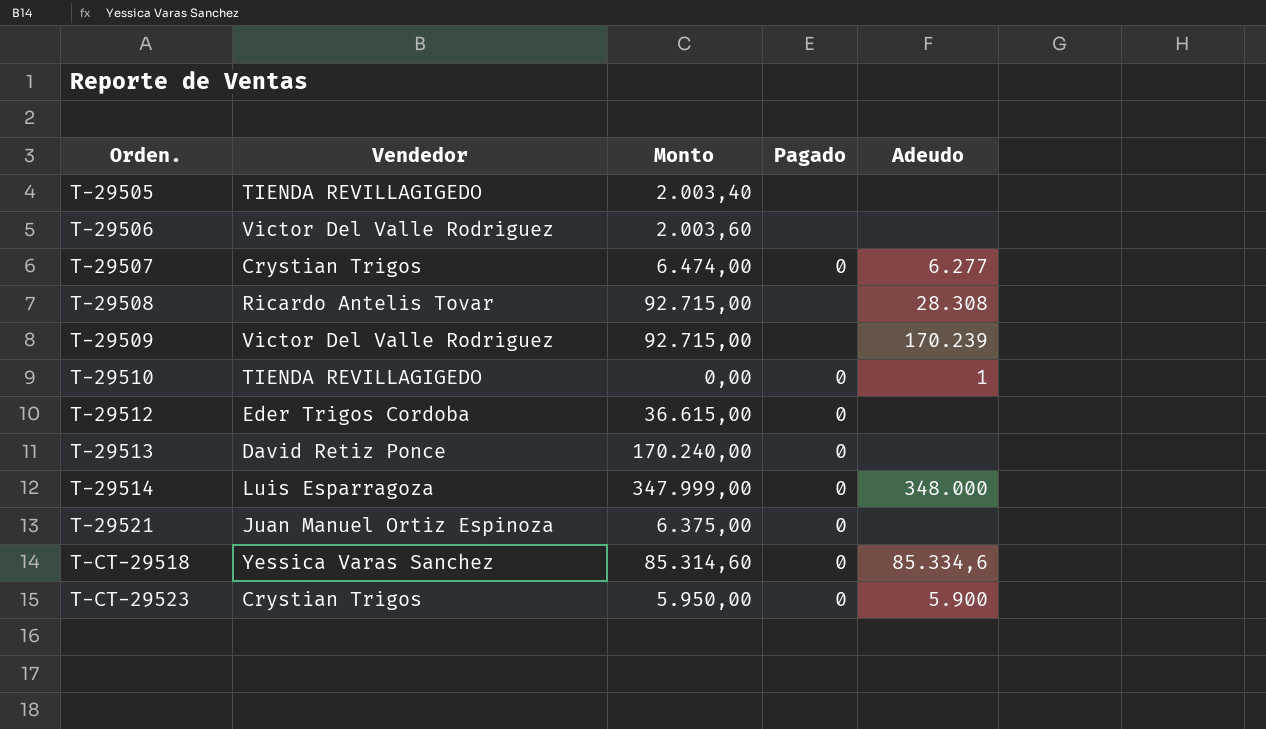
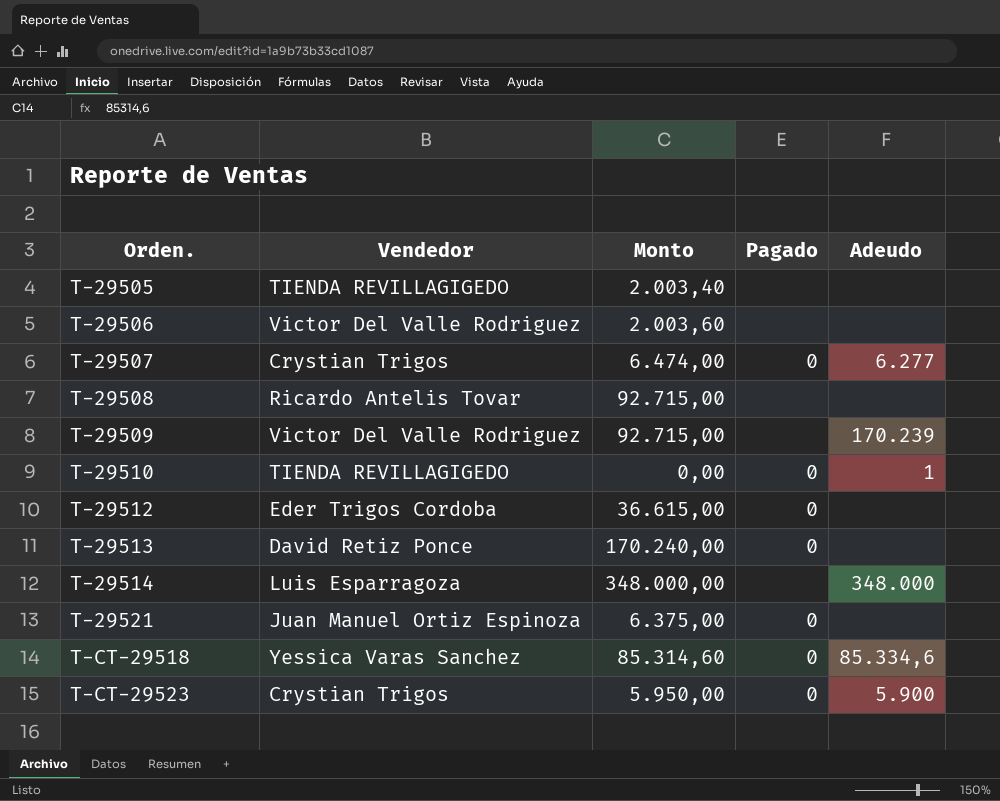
T-29508 | Adeudo: 28.308 -> none
T-29514 | Monto: 347.999,00 -> 348.000,00
T-29514 | Pagado: 0 -> none

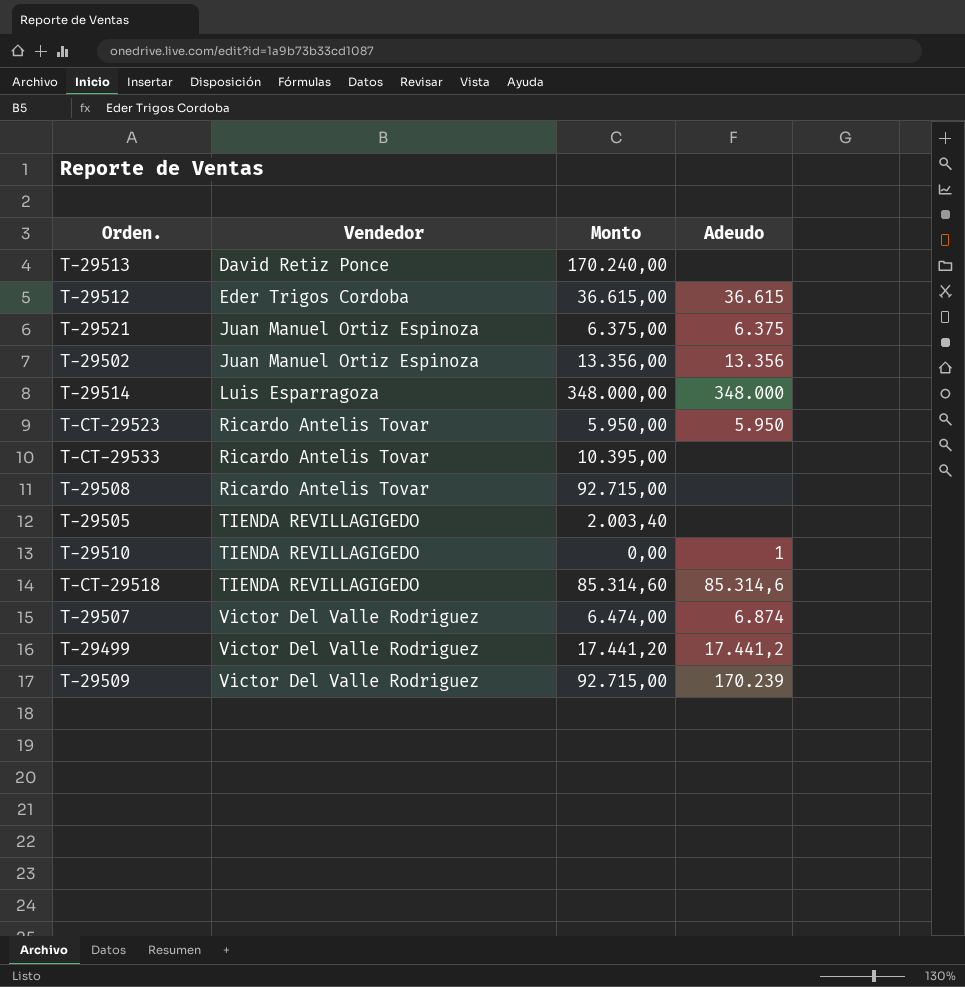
row order: Orden. ascending -> Vendedor ascending
column Pagado | position: 4 -> none
row T-29506: Victor Del Valle Rodriguez | 2.003,60 | none | none -> none
T-29512 | Adeudo: none -> 36.615
T-29521 | Adeudo: none -> 6.375
row T-29502: none -> Juan Manuel Ortiz Espinoza | 13.356,00 | 13.356
T-CT-29523 | Vendedor: Crystian Trigos -> Ricardo Antelis Tovar
T-CT-29523 | Adeudo: 5.900 -> 5.950
row T-CT-29533: none -> Ricardo Antelis Tovar | 10.395,00 | none
T-CT-29518 | Vendedor: Yessica Varas Sanchez -> TIENDA REVILLAGIGEDO
T-CT-29518 | Adeudo: 85.334,6 -> 85.314,6
T-29507 | Vendedor: Crystian Trigos -> Victor Del Valle Rodriguez
T-29507 | Adeudo: 6.277 -> 6.874
row T-29499: none -> Victor Del Valle Rodriguez | 17.441,20 | 17.441,2

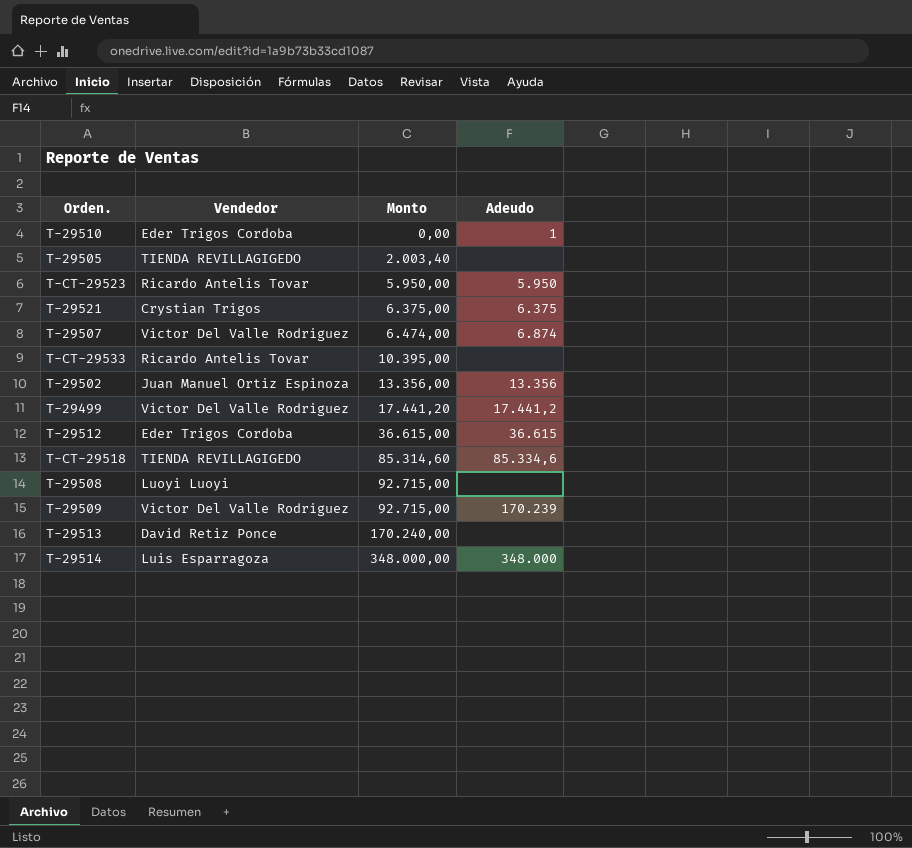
row order: Vendedor ascending -> Monto ascending
T-29510 | Vendedor: TIENDA REVILLAGIGEDO -> Eder Trigos Cordoba
T-29521 | Vendedor: Juan Manuel Ortiz Espinoza -> Crystian Trigos
T-CT-29518 | Adeudo: 85.314,6 -> 85.334,6
T-29508 | Vendedor: Ricardo Antelis Tovar -> Luoyi Luoyi

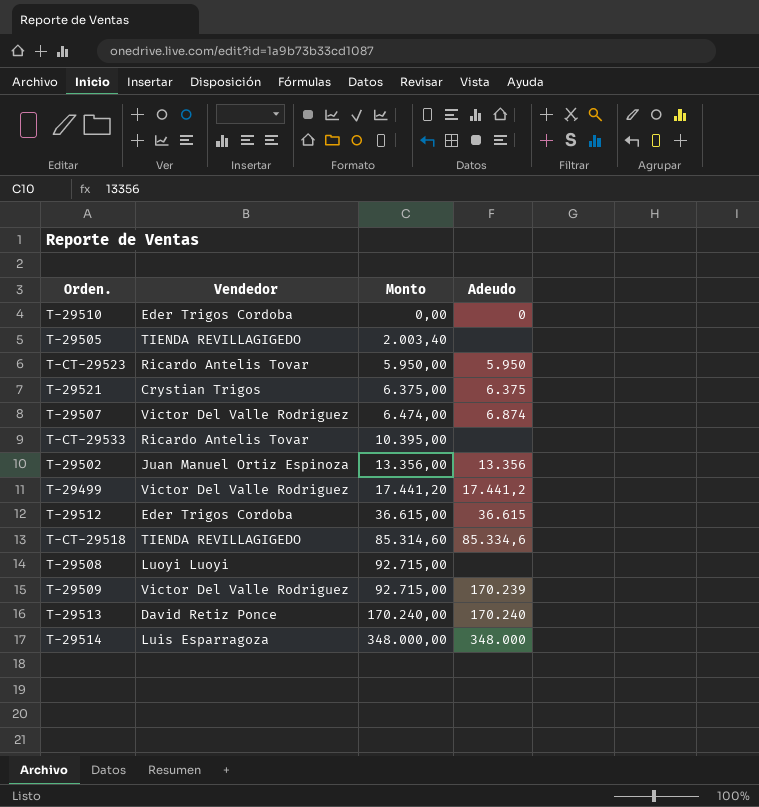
T-29510 | Adeudo: 1 -> 0
T-29513 | Adeudo: none -> 170.240

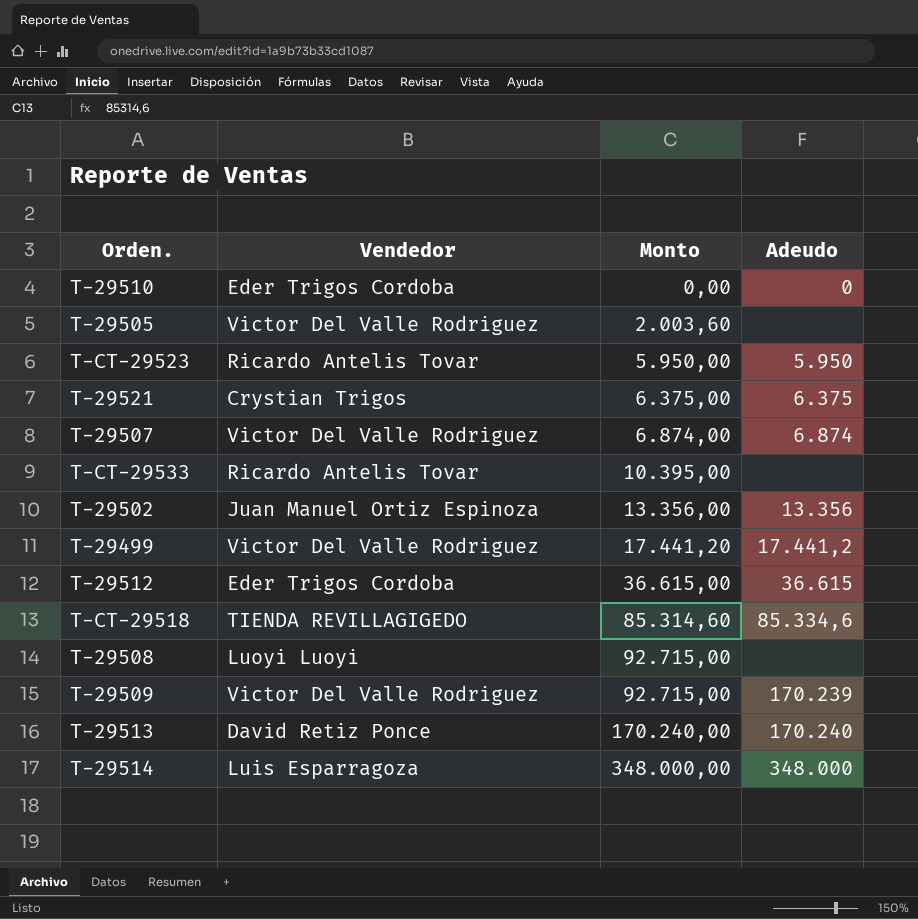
T-29505 | Vendedor: TIENDA REVILLAGIGEDO -> Victor Del Valle Rodriguez
T-29505 | Monto: 2.003,40 -> 2.003,60
T-29507 | Monto: 6.474,00 -> 6.874,00

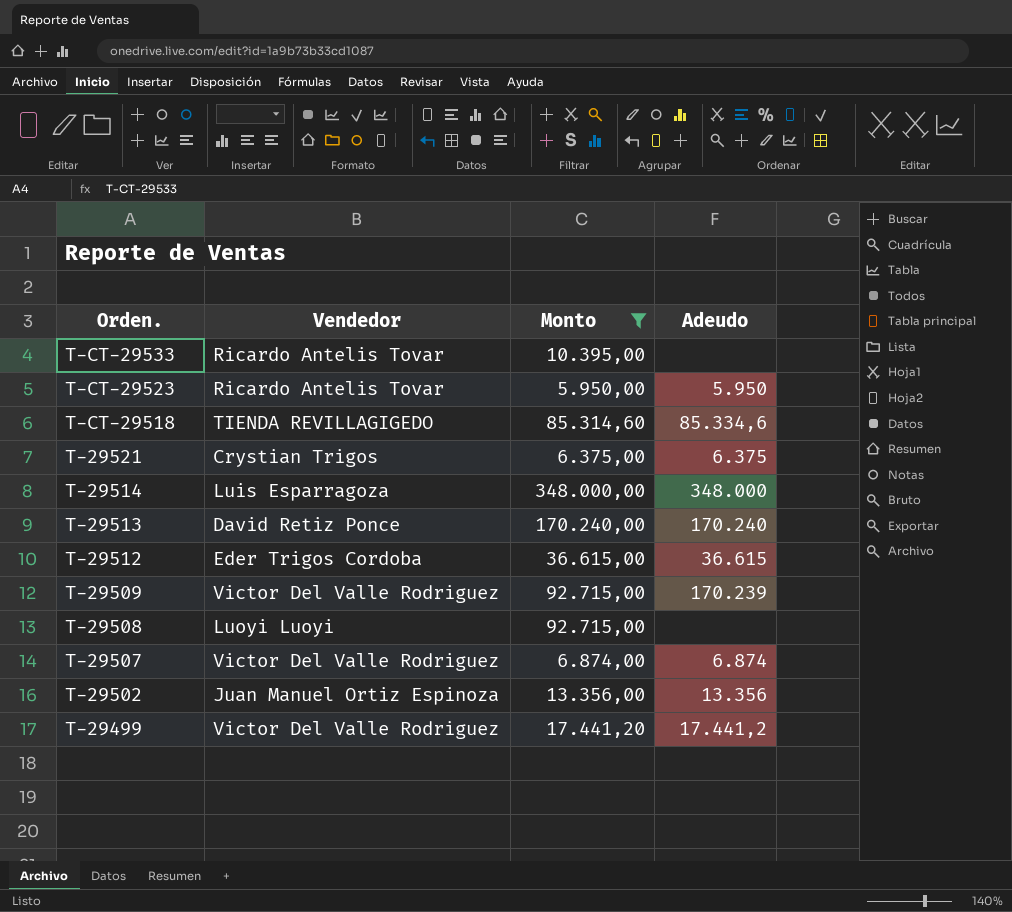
filter: none -> Monto >= 5.950,00
row order: Monto ascending -> Orden. descending

